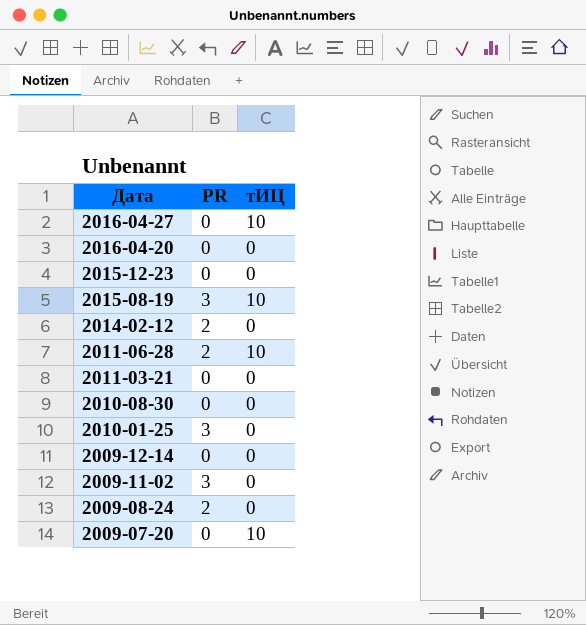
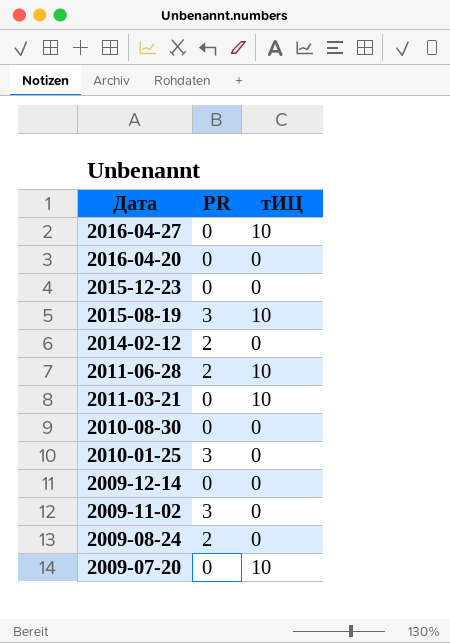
2011-03-21 | тИЦ: 0 -> 10

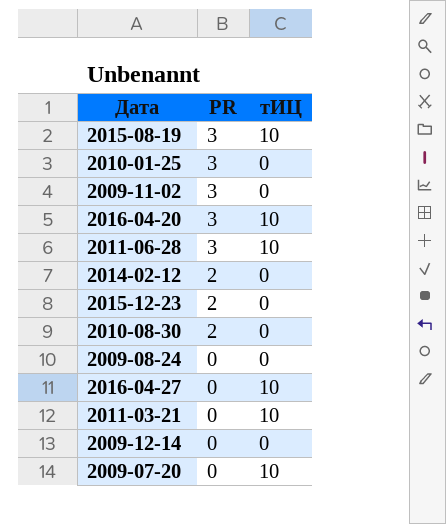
row order: Дата descending -> PR descending
2016-04-20 | PR: 0 -> 3
2016-04-20 | тИЦ: 0 -> 10
2011-06-28 | PR: 2 -> 3
2015-12-23 | PR: 0 -> 2
2010-08-30 | PR: 0 -> 2
2009-08-24 | PR: 2 -> 0

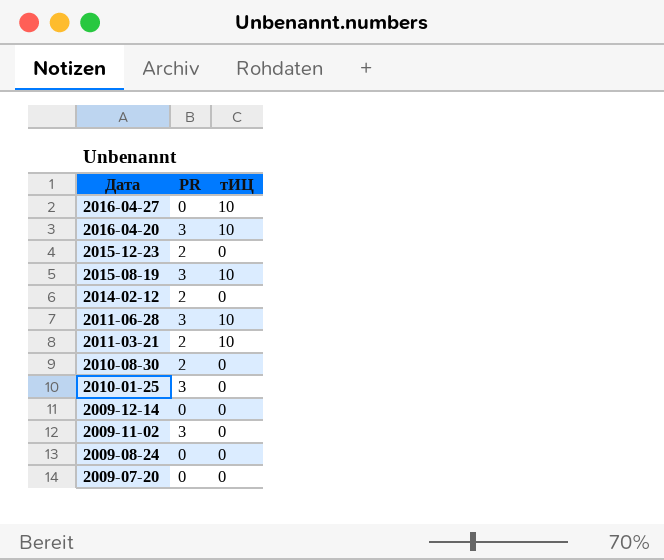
row order: PR descending -> Дата descending
2011-03-21 | PR: 0 -> 2
2009-07-20 | тИЦ: 10 -> 0

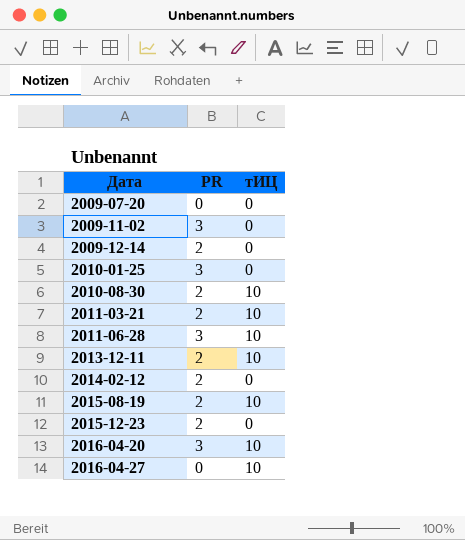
row order: Дата descending -> Дата ascending
row 2009-08-24: 0 | 0 -> none
2009-12-14 | PR: 0 -> 2
2010-08-30 | тИЦ: 0 -> 10
row 2013-12-11: none -> 2 | 10
2015-08-19 | PR: 3 -> 2

